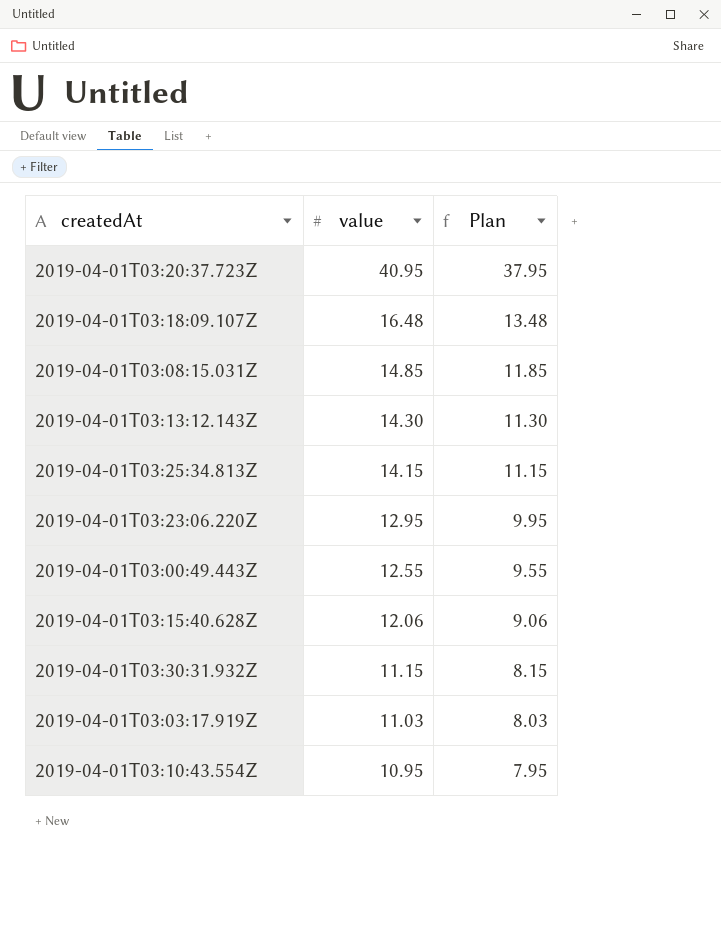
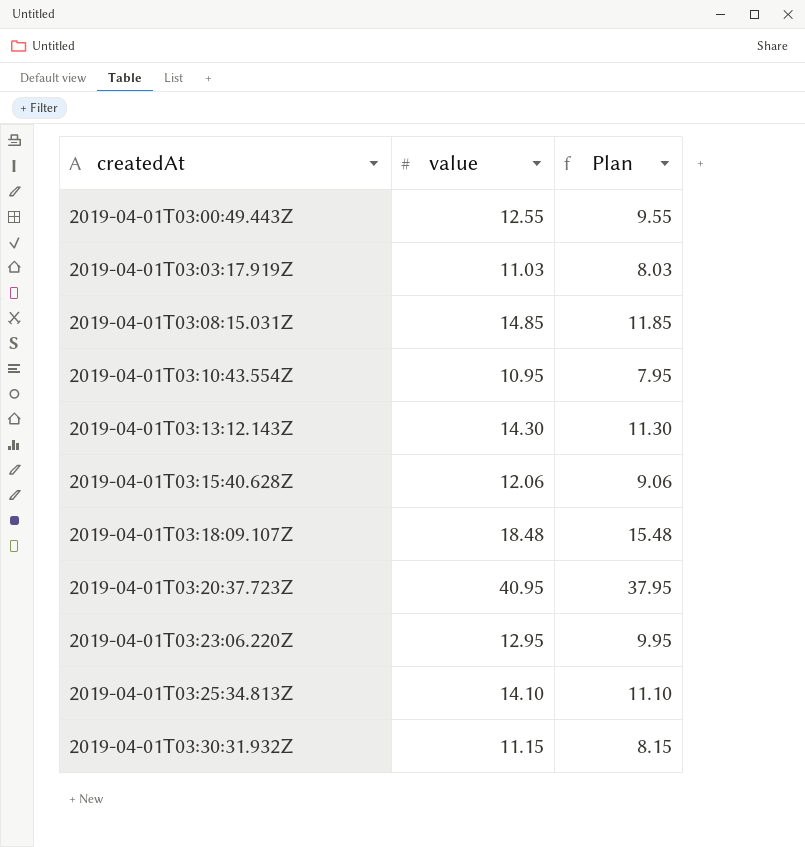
row order: value descending -> createdAt ascending
2019-04-01T03:18:09.107Z | value: 16.48 -> 18.48
2019-04-01T03:18:09.107Z | Plan: 13.48 -> 15.48
2019-04-01T03:25:34.813Z | value: 14.15 -> 14.10
2019-04-01T03:25:34.813Z | Plan: 11.15 -> 11.10

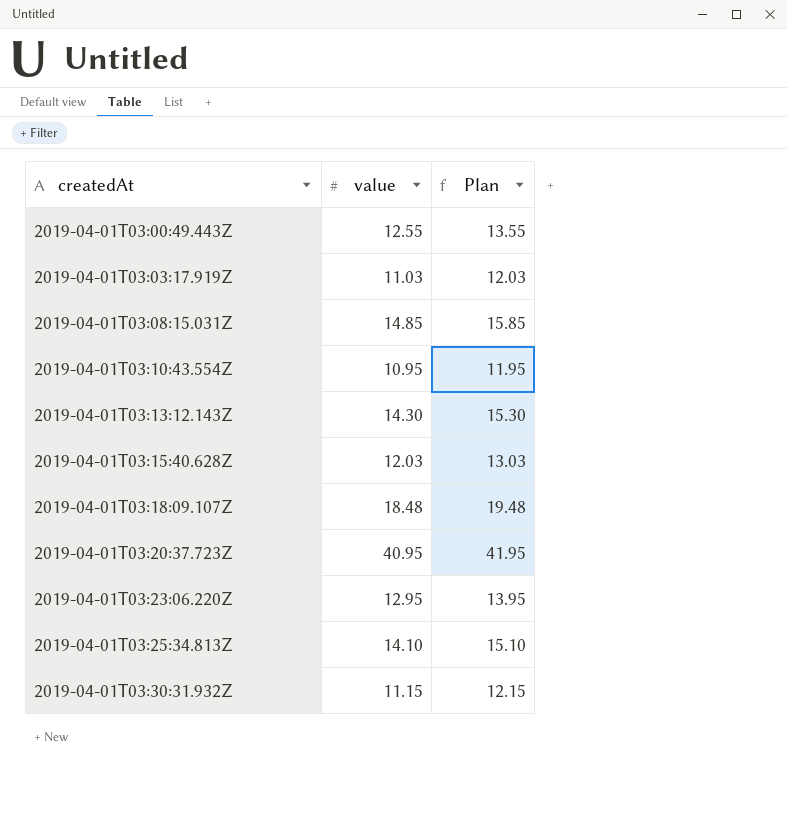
column Plan | formula: [value] - 3 -> [value] + 1
2019-04-01T03:15:40.628Z | value: 12.06 -> 12.03

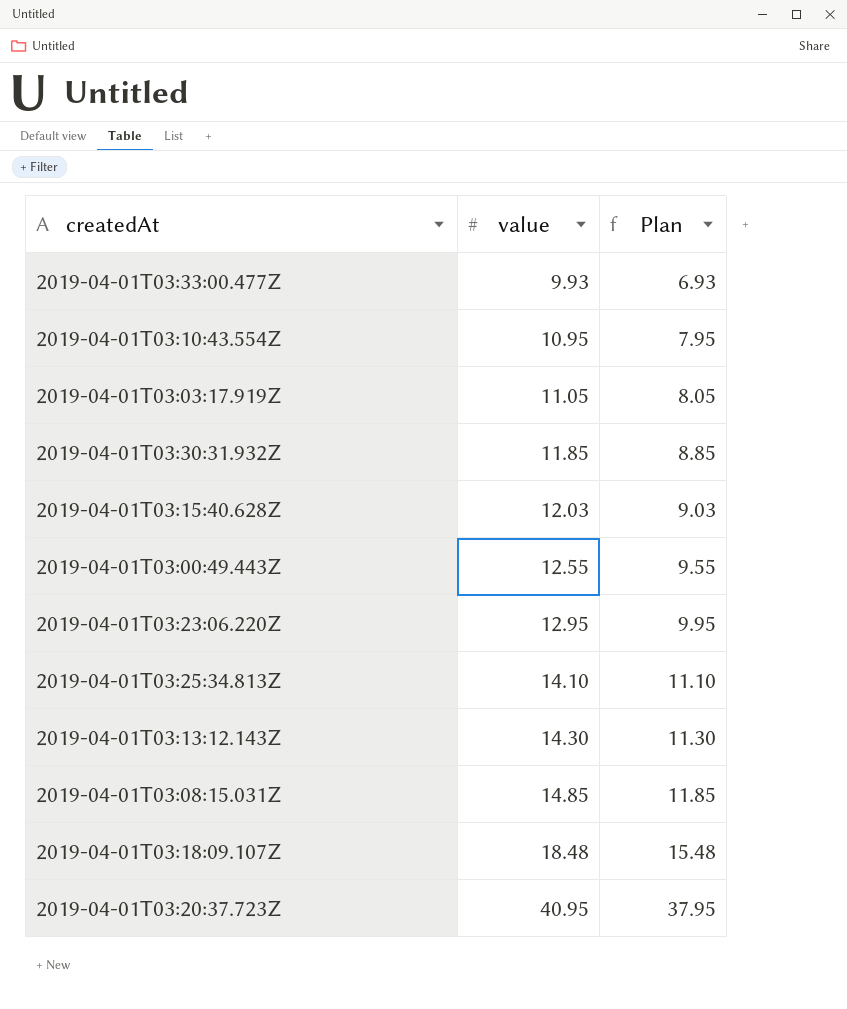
row order: createdAt ascending -> value ascending
column Plan | formula: [value] + 1 -> [value] - 3
row 2019-04-01T03:33:00.477Z: none -> 9.93 | 6.93
2019-04-01T03:03:17.919Z | value: 11.03 -> 11.05
2019-04-01T03:30:31.932Z | value: 11.15 -> 11.85

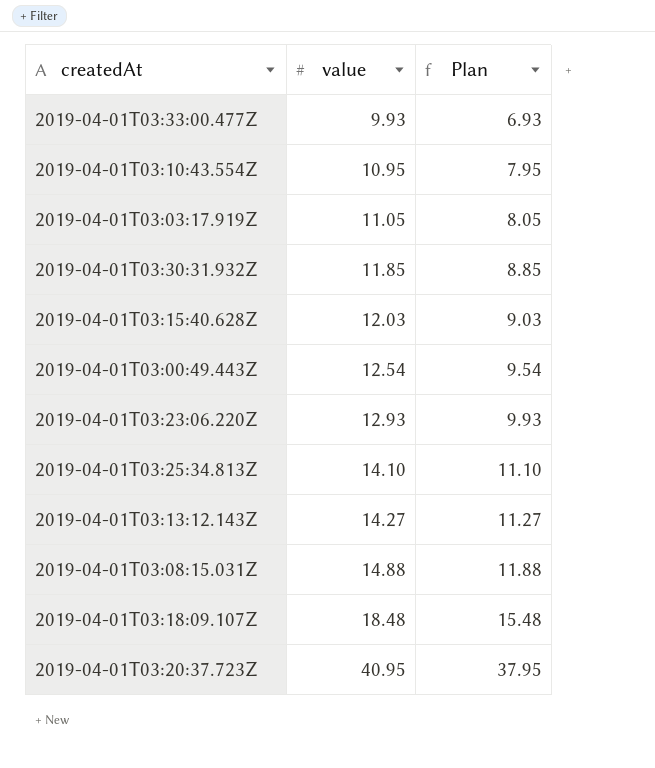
2019-04-01T03:00:49.443Z | value: 12.55 -> 12.54
2019-04-01T03:00:49.443Z | Plan: 9.55 -> 9.54
2019-04-01T03:23:06.220Z | value: 12.95 -> 12.93
2019-04-01T03:23:06.220Z | Plan: 9.95 -> 9.93
2019-04-01T03:13:12.143Z | value: 14.30 -> 14.27
2019-04-01T03:13:12.143Z | Plan: 11.30 -> 11.27
2019-04-01T03:08:15.031Z | value: 14.85 -> 14.88
2019-04-01T03:08:15.031Z | Plan: 11.85 -> 11.88

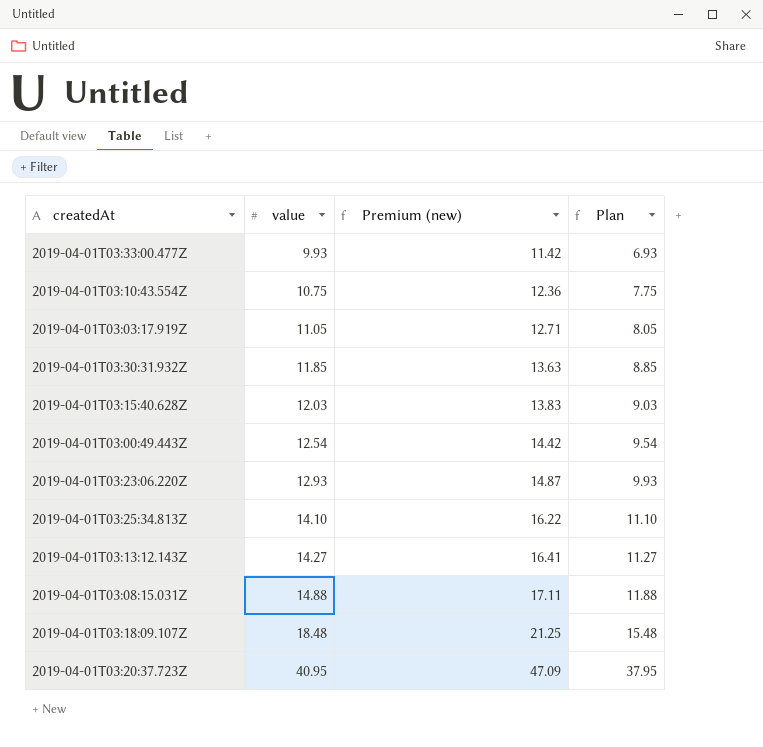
column Premium (new) | formula: none -> [value] * 1.15
2019-04-01T03:10:43.554Z | value: 10.95 -> 10.75
2019-04-01T03:10:43.554Z | Plan: 7.95 -> 7.75

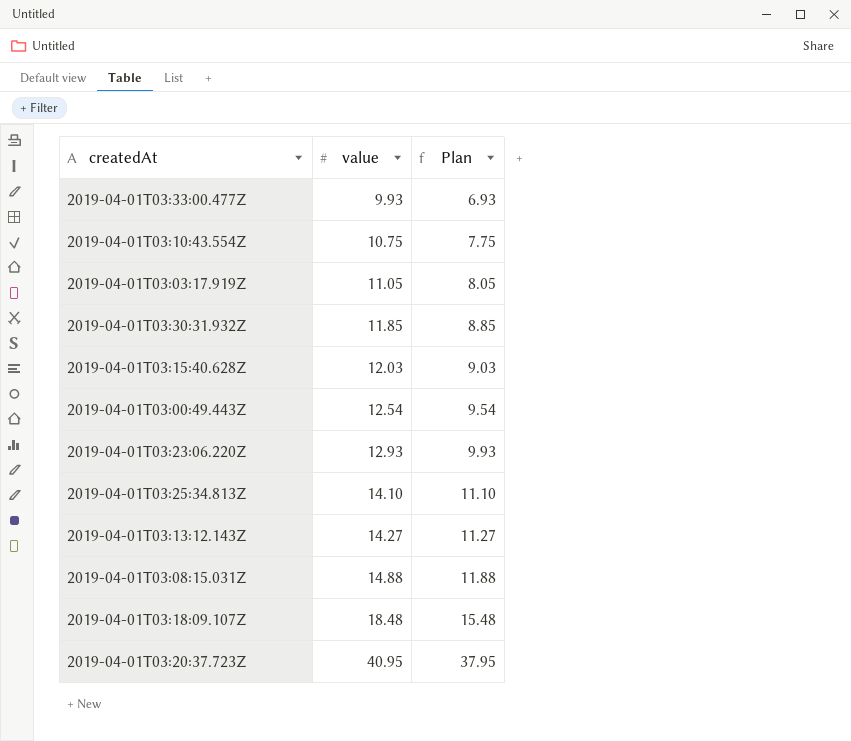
column Premium (new) | formula: [value] * 1.15 -> none

